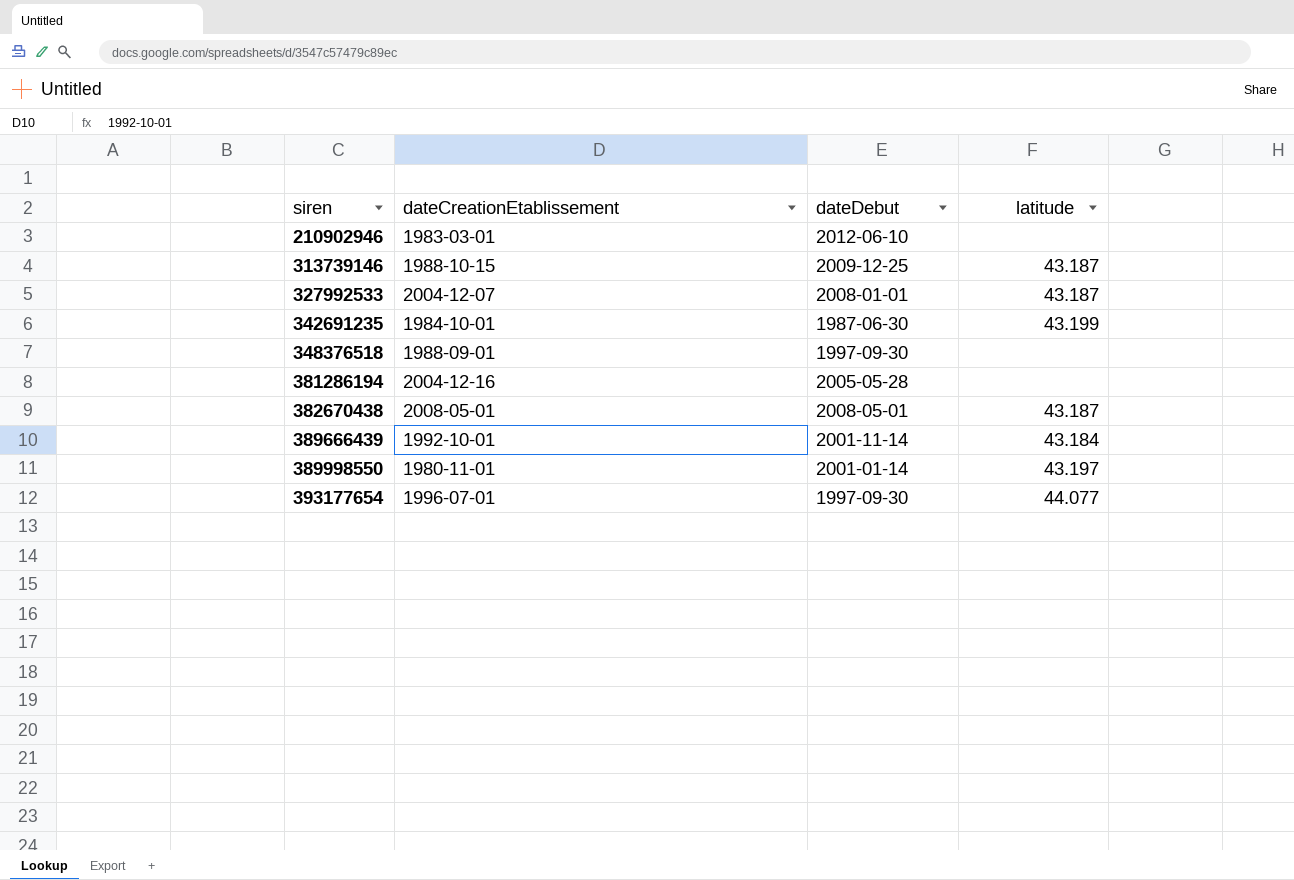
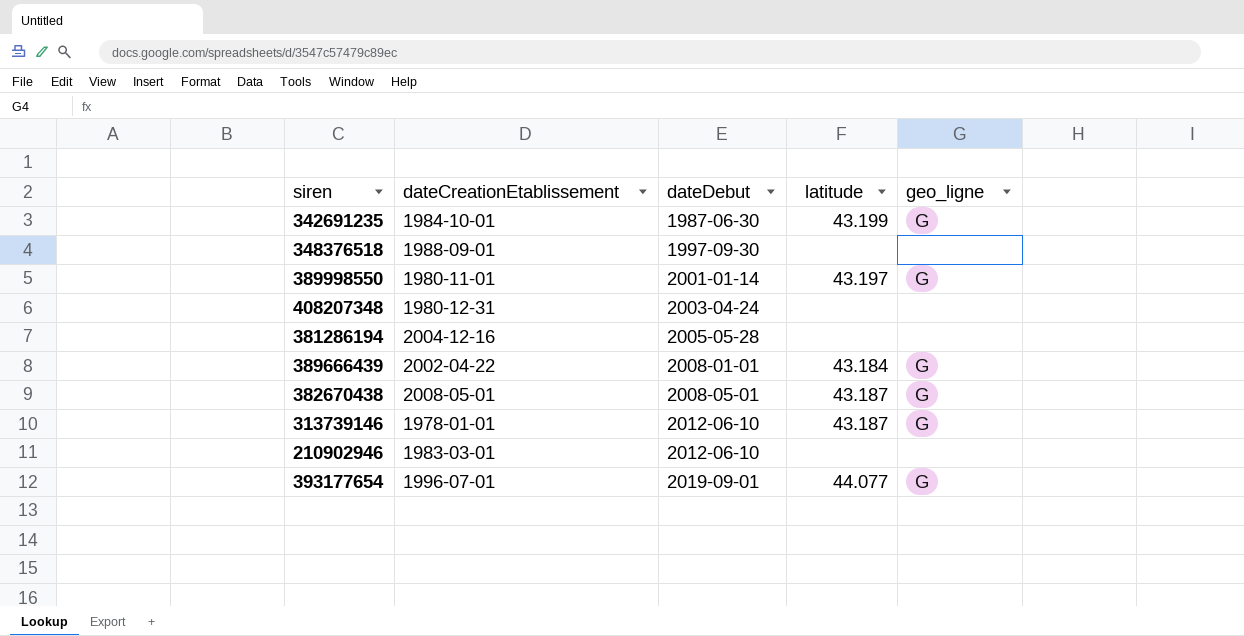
row order: siren ascending -> dateDebut ascending
column geo_ligne | position: none -> 5
row 327992533: 2004-12-07 | 2008-01-01 | 43.187 -> none
row 408207348: none -> 1980-12-31 | 2003-04-24 | none | none
389666439 | dateCreationEtablissement: 1992-10-01 -> 2002-04-22
389666439 | dateDebut: 2001-11-14 -> 2008-01-01
313739146 | dateCreationEtablissement: 1988-10-15 -> 1978-01-01
313739146 | dateDebut: 2009-12-25 -> 2012-06-10
393177654 | dateDebut: 1997-09-30 -> 2019-09-01

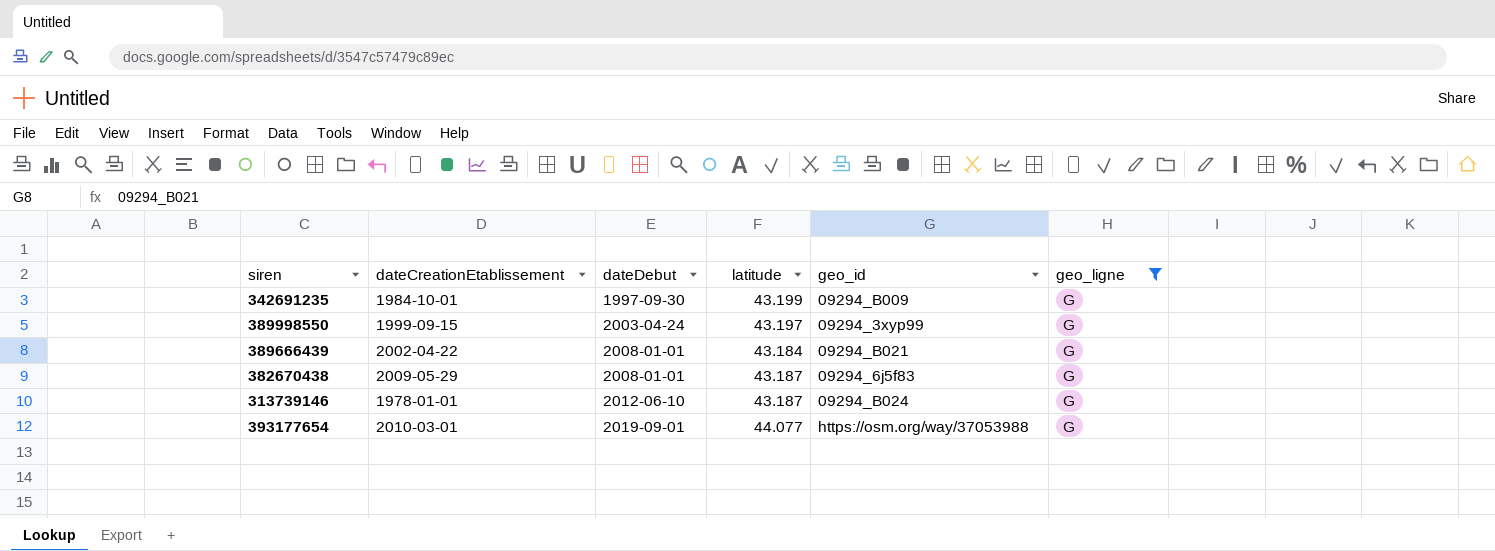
filter: none -> geo_ligne = G
column geo_id | position: none -> 5
342691235 | dateDebut: 1987-06-30 -> 1997-09-30
389998550 | dateCreationEtablissement: 1980-11-01 -> 1999-09-15
389998550 | dateDebut: 2001-01-14 -> 2003-04-24
382670438 | dateCreationEtablissement: 2008-05-01 -> 2009-05-29
382670438 | dateDebut: 2008-05-01 -> 2008-01-01
393177654 | dateCreationEtablissement: 1996-07-01 -> 2010-03-01

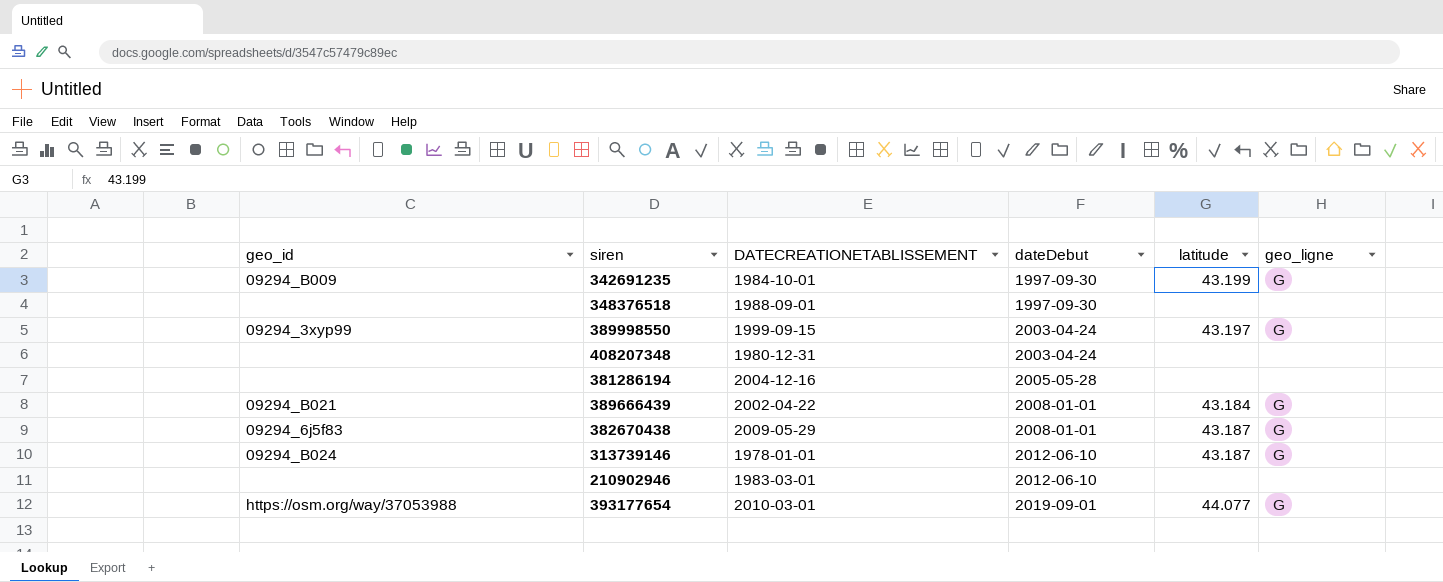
filter: geo_ligne = G -> none
column geo_id | position: 5 -> 1
column name: dateCreationEtablissement -> DATECREATIONETABLISSEMENT

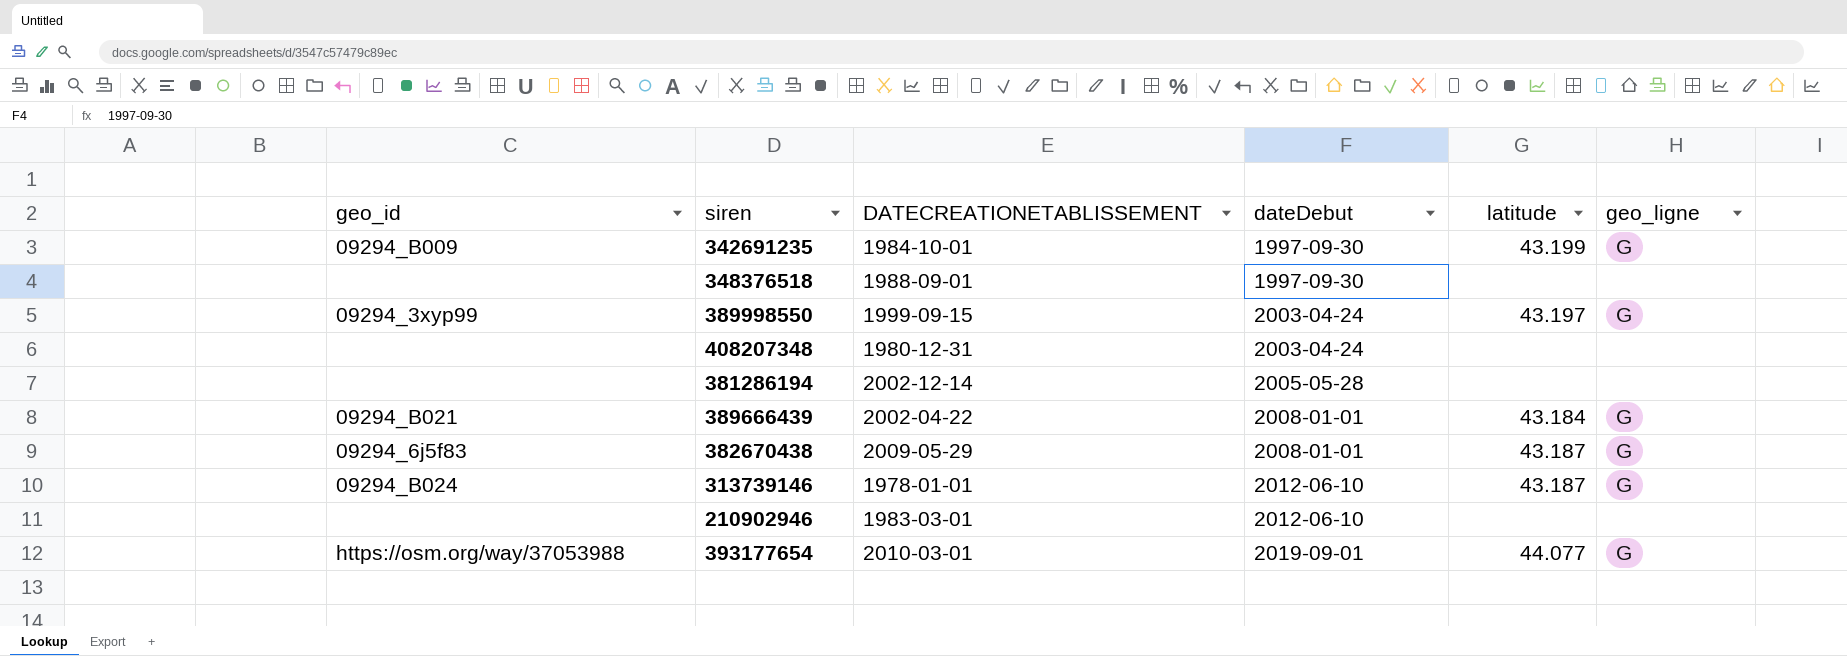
381286194 | DATECREATIONETABLISSEMENT: 2004-12-16 -> 2002-12-14

